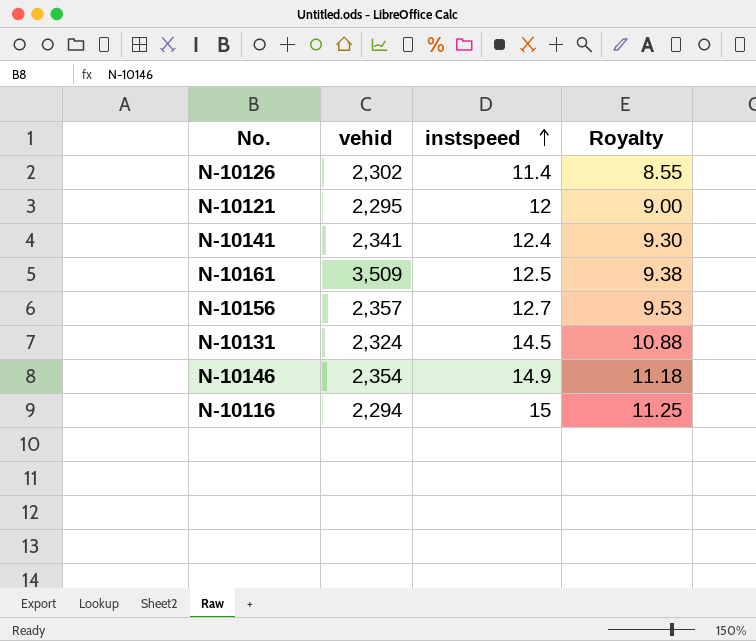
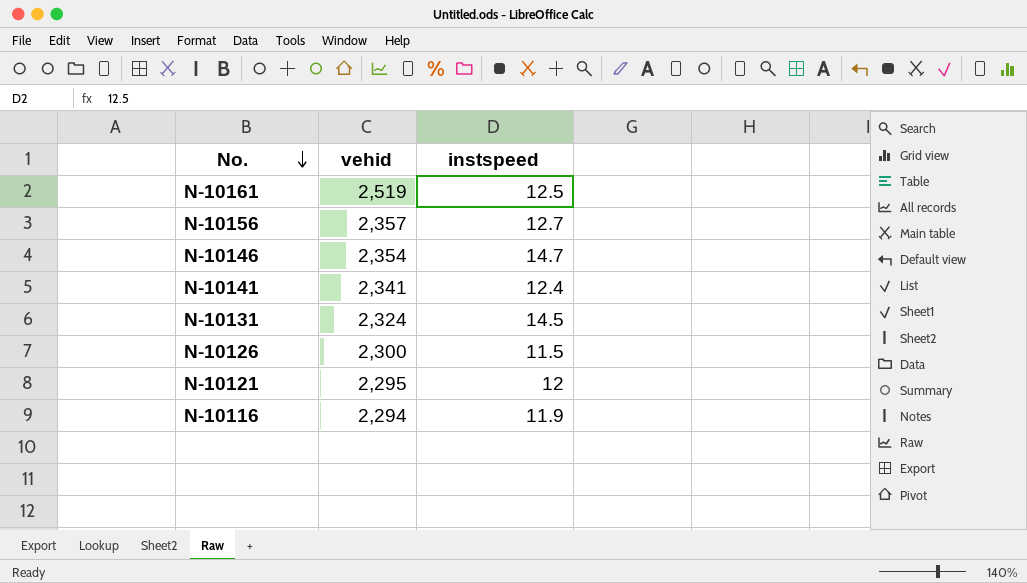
row order: instspeed ascending -> No. descending
column Royalty | formula: [instspeed] * 0.75 -> none
N-10161 | vehid: 3,509 -> 2,519
N-10146 | instspeed: 14.9 -> 14.7
N-10126 | vehid: 2,302 -> 2,300
N-10126 | instspeed: 11.4 -> 11.5
N-10116 | instspeed: 15 -> 11.9

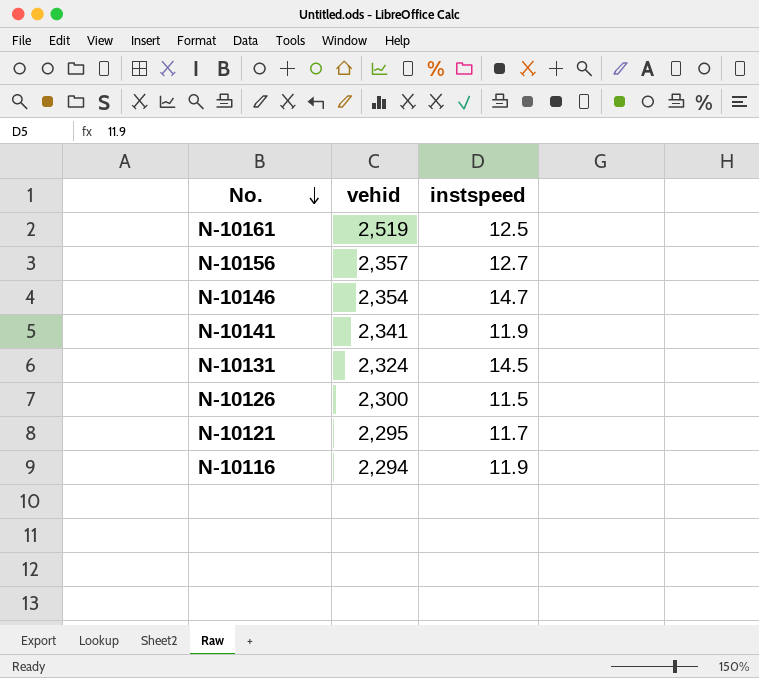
N-10141 | instspeed: 12.4 -> 11.9
N-10121 | instspeed: 12 -> 11.7

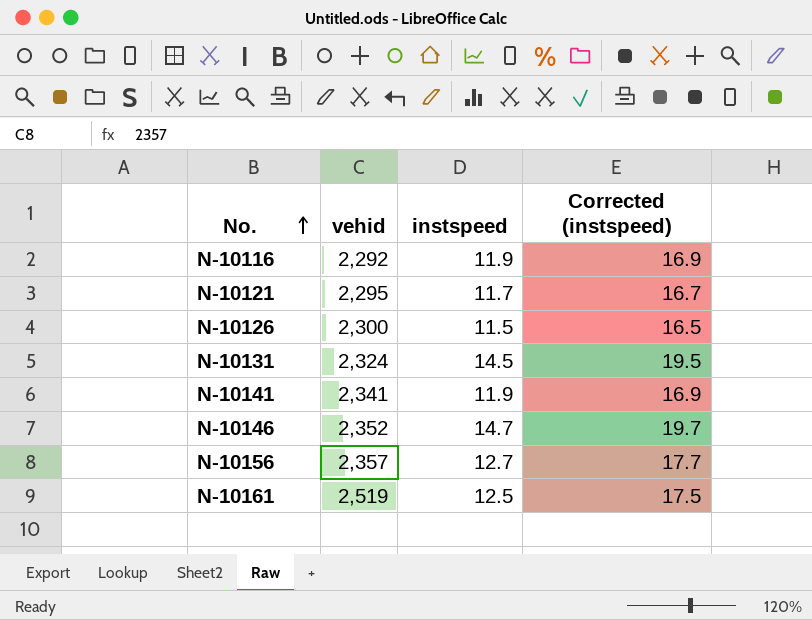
row order: No. descending -> No. ascending
column Corrected (instspeed) | formula: none -> [instspeed] + 5
N-10116 | vehid: 2,294 -> 2,292
N-10146 | vehid: 2,354 -> 2,352

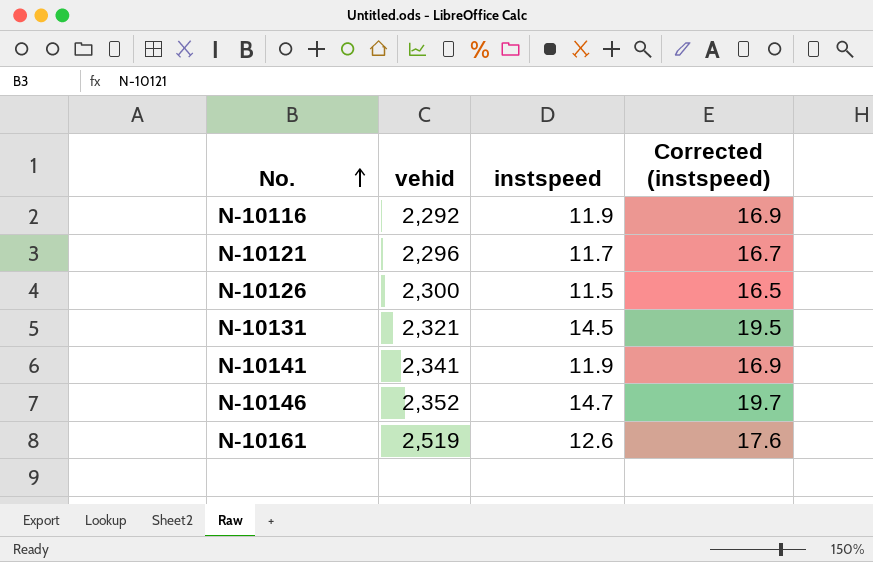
row N-10156: 2,357 | 12.7 | 17.7 -> none
N-10121 | vehid: 2,295 -> 2,296
N-10131 | vehid: 2,324 -> 2,321
N-10161 | instspeed: 12.5 -> 12.6
N-10161 | Corrected (instspeed): 17.5 -> 17.6

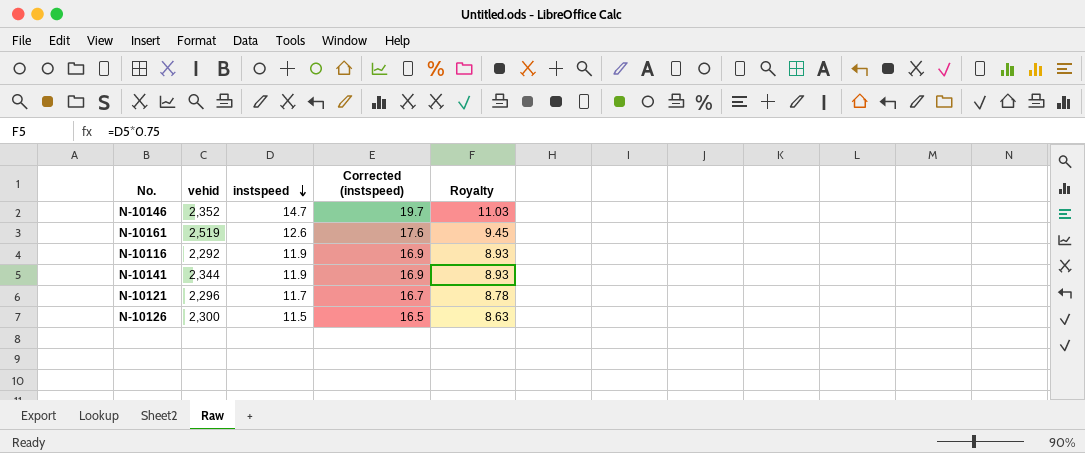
row order: No. ascending -> instspeed descending
column Royalty | formula: none -> [instspeed] * 0.75
row N-10131: 2,321 | 14.5 | 19.5 -> none
N-10141 | vehid: 2,341 -> 2,344

